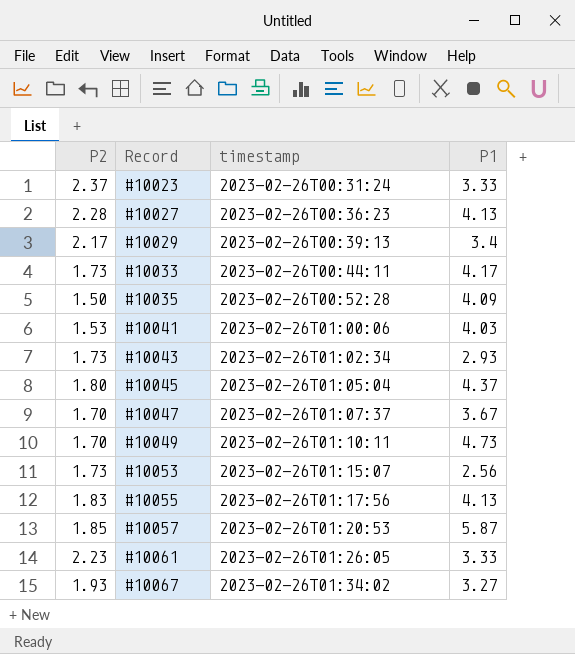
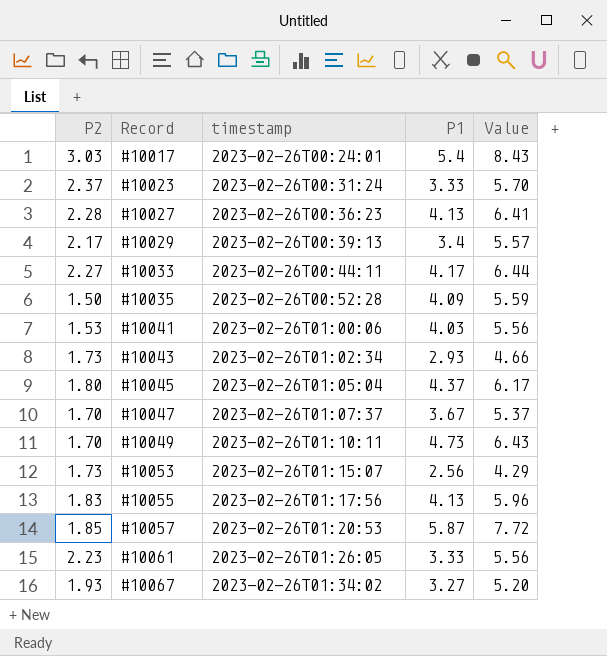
column Value | formula: none -> [P2] + [P1]
row #10017: none -> 3.03 | 2023-02-26T00:24:01 | 5.4 | 8.43
#10033 | P2: 1.73 -> 2.27

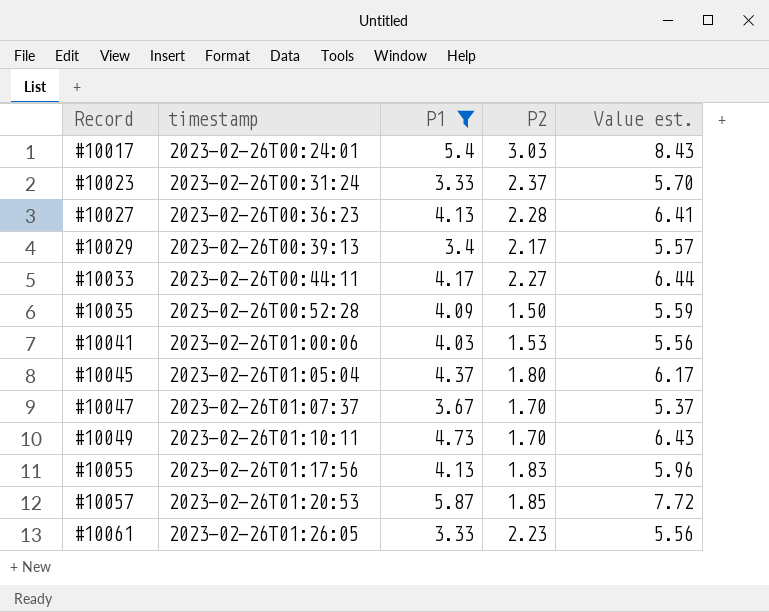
filter: none -> P1 >= 3.33
column P2 | position: 1 -> 4
column name: Value -> Value est.

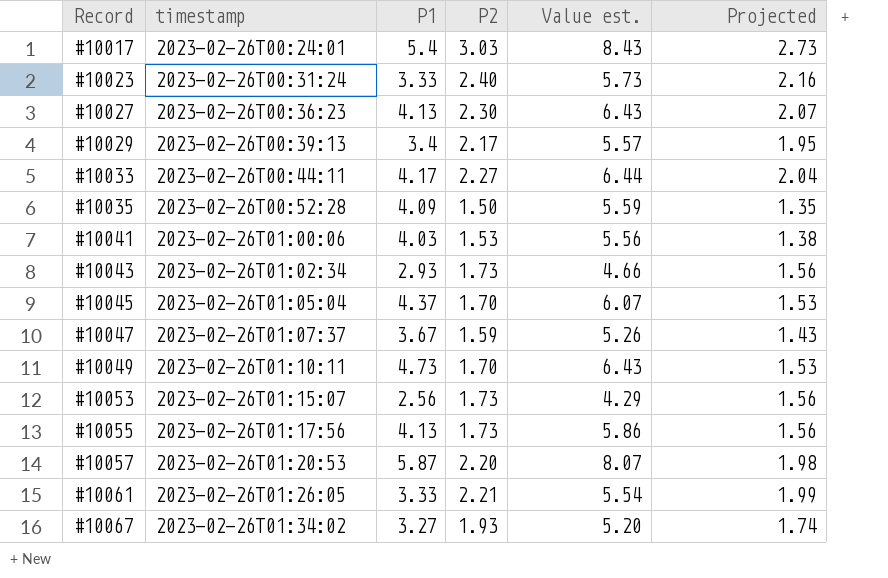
filter: P1 >= 3.33 -> none
column Projected | formula: none -> [P2] * 0.9
#10023 | P2: 2.37 -> 2.40
#10023 | Value est.: 5.70 -> 5.73
#10027 | P2: 2.28 -> 2.30
#10027 | Value est.: 6.41 -> 6.43
#10045 | P2: 1.80 -> 1.70
#10045 | Value est.: 6.17 -> 6.07
#10047 | P2: 1.70 -> 1.59
#10047 | Value est.: 5.37 -> 5.26
#10055 | P2: 1.83 -> 1.73
#10055 | Value est.: 5.96 -> 5.86
#10057 | P2: 1.85 -> 2.20
#10057 | Value est.: 7.72 -> 8.07
#10061 | P2: 2.23 -> 2.21
#10061 | Value est.: 5.56 -> 5.54

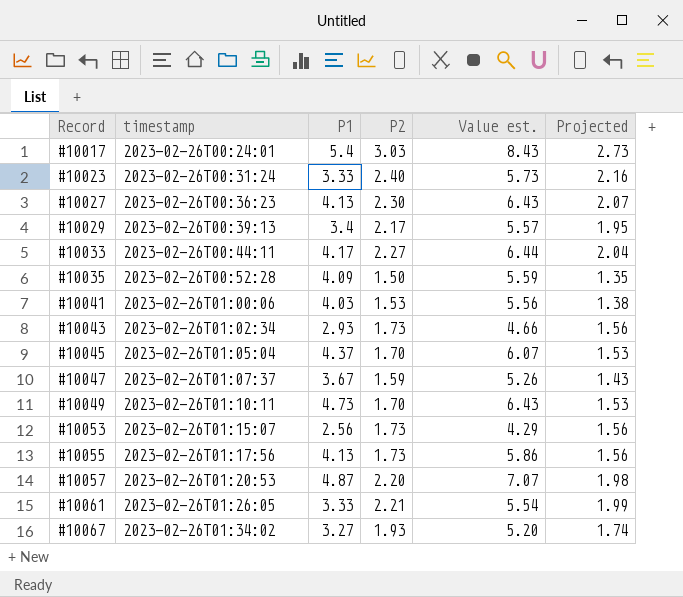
#10057 | P1: 5.87 -> 4.87
#10057 | Value est.: 8.07 -> 7.07

